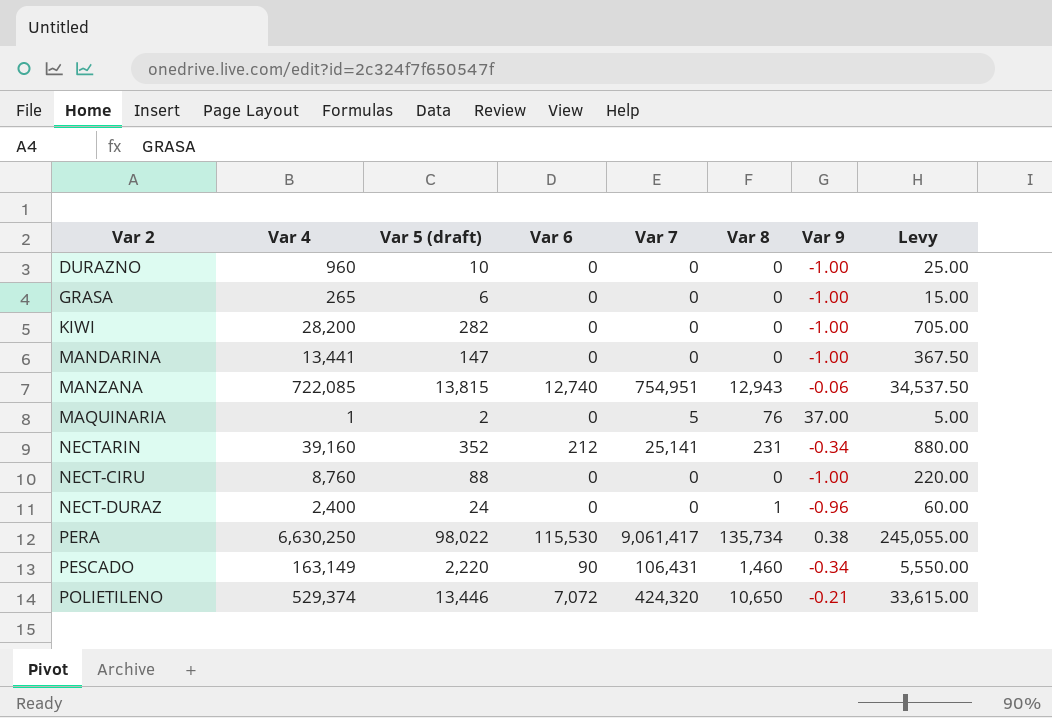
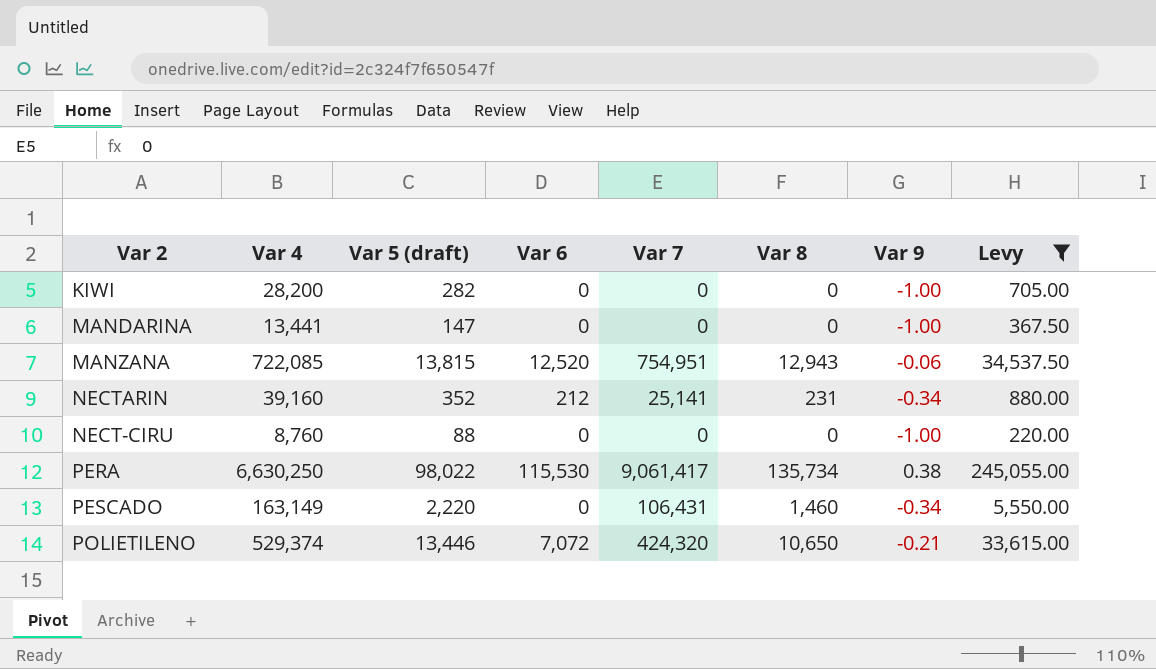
filter: none -> Levy >= 220.00
MANZANA | Var 6: 12,740 -> 12,520
PESCADO | Var 6: 90 -> 0

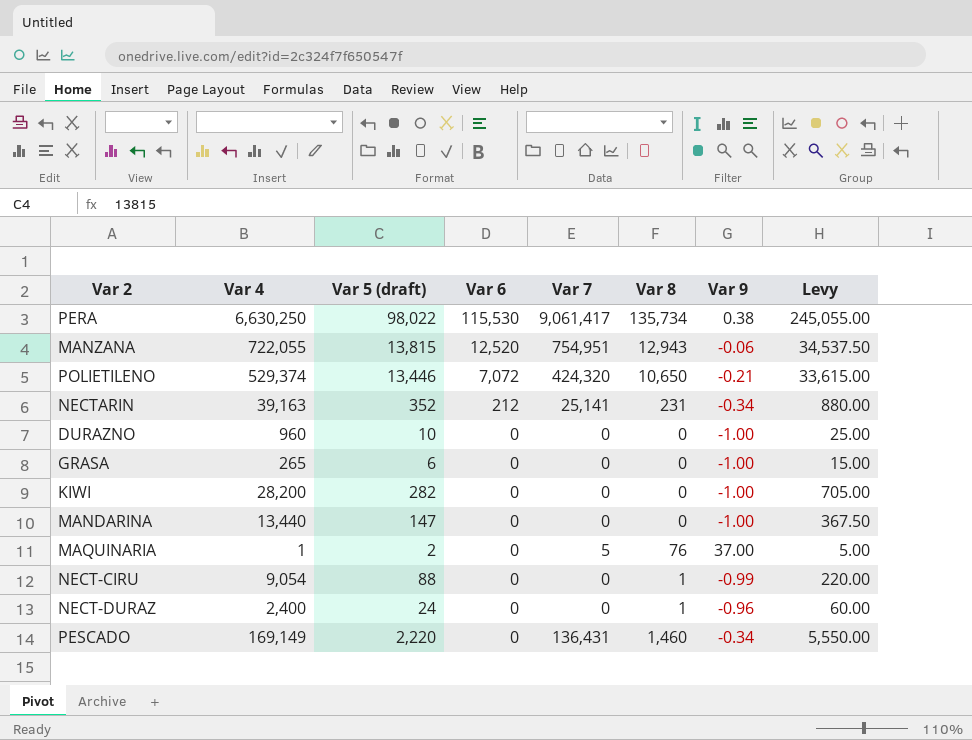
filter: Levy >= 220.00 -> none
row order: none -> Var 6 descending
MANZANA | Var 4: 722,085 -> 722,055
NECTARIN | Var 4: 39,160 -> 39,163
MANDARINA | Var 4: 13,441 -> 13,440
NECT-CIRU | Var 4: 8,760 -> 9,054
NECT-CIRU | Var 8: 0 -> 1
NECT-CIRU | Var 9: -1.00 -> -0.99
PESCADO | Var 4: 163,149 -> 169,149
PESCADO | Var 7: 106,431 -> 136,431

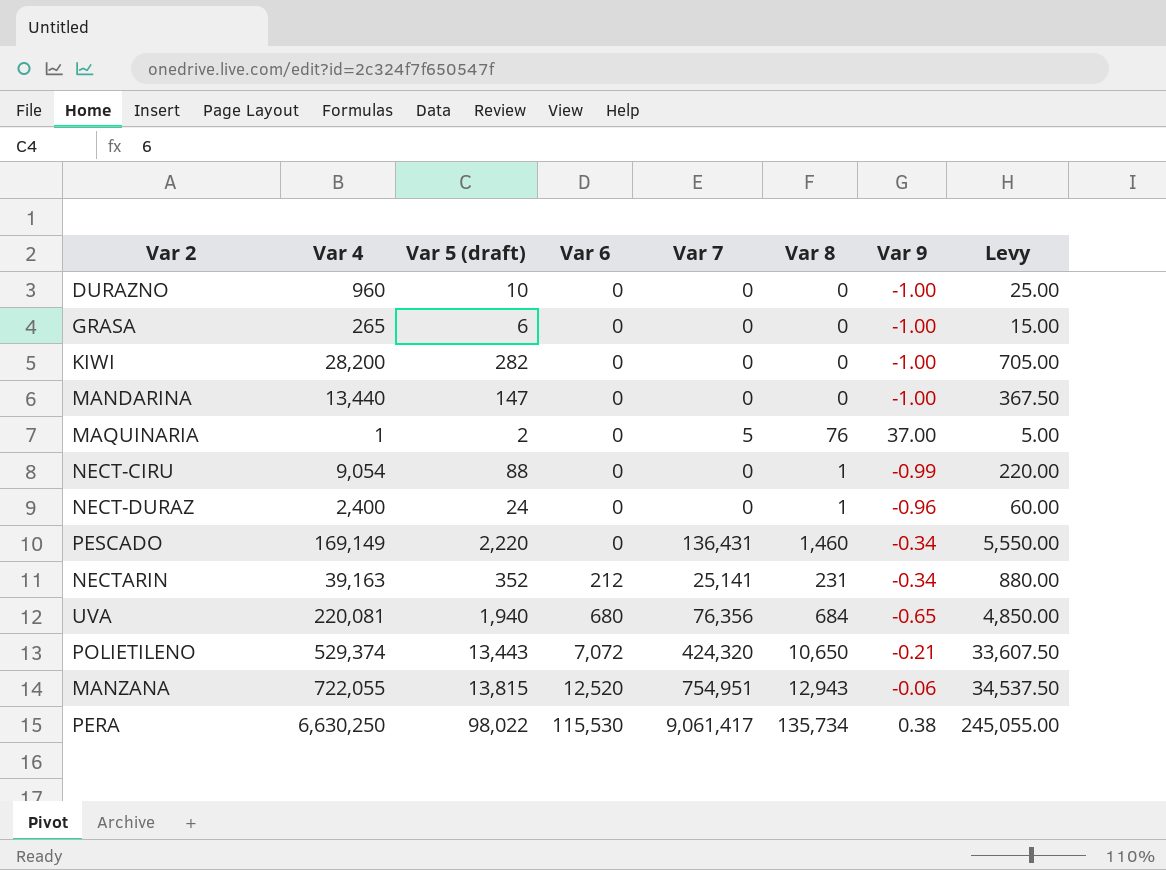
row order: Var 6 descending -> Var 6 ascending
row UVA: none -> 220,081 | 1,940 | 680 | 76,356 | 684 | -0.65 | 4,850.00
POLIETILENO | Var 5 (draft): 13,446 -> 13,443
POLIETILENO | Levy: 33,615.00 -> 33,607.50

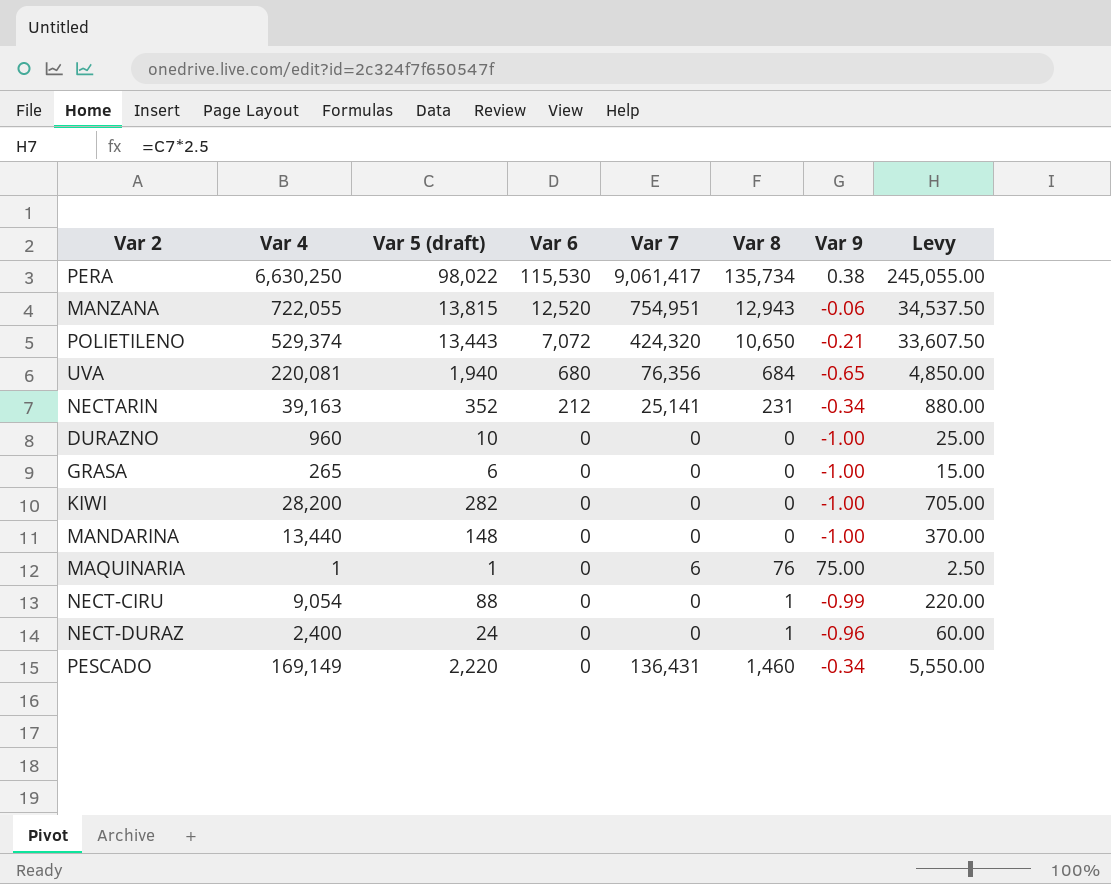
row order: Var 6 ascending -> Var 6 descending
MANDARINA | Var 5 (draft): 147 -> 148
MANDARINA | Levy: 367.50 -> 370.00
MAQUINARIA | Var 5 (draft): 2 -> 1
MAQUINARIA | Var 7: 5 -> 6
MAQUINARIA | Var 9: 37.00 -> 75.00
MAQUINARIA | Levy: 5.00 -> 2.50

